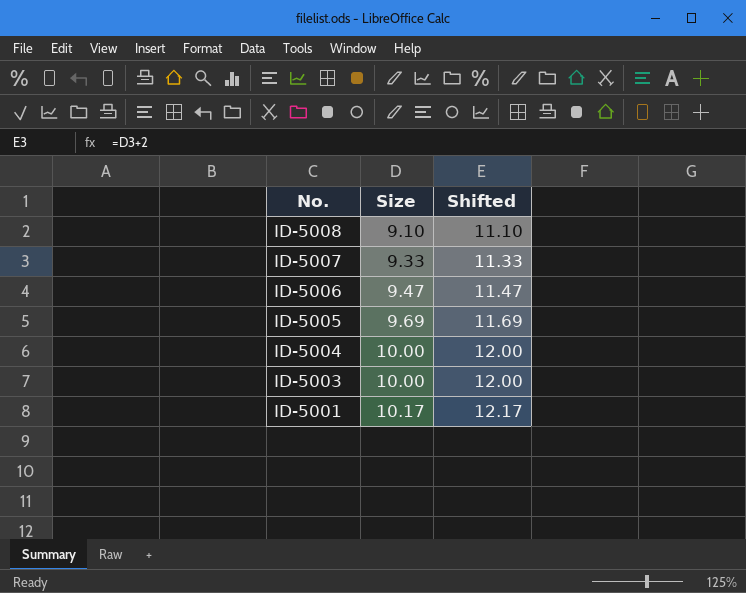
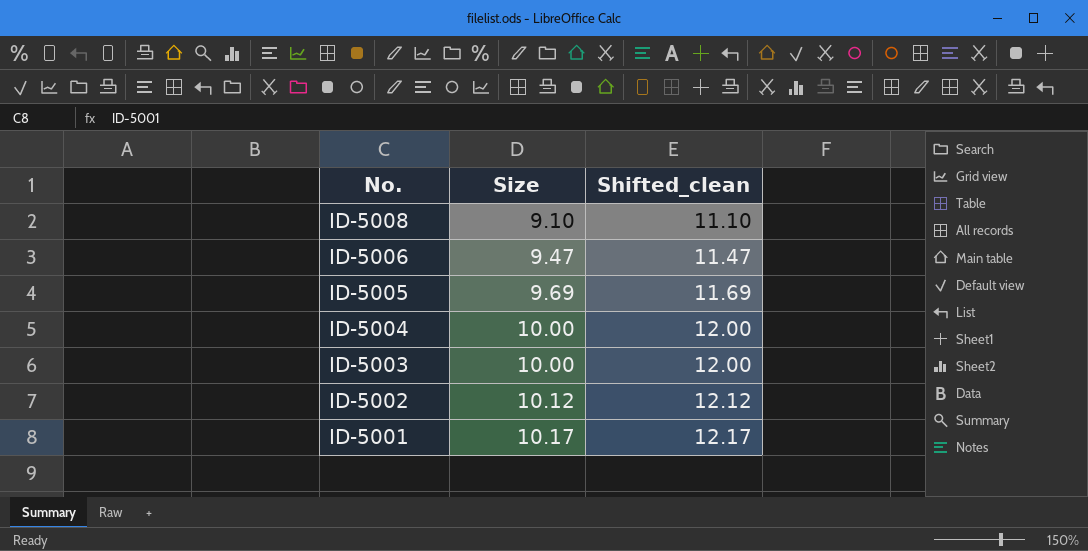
column name: Shifted -> Shifted_clean
row ID-5007: 9.33 | 11.33 -> none
row ID-5002: none -> 10.12 | 12.12

